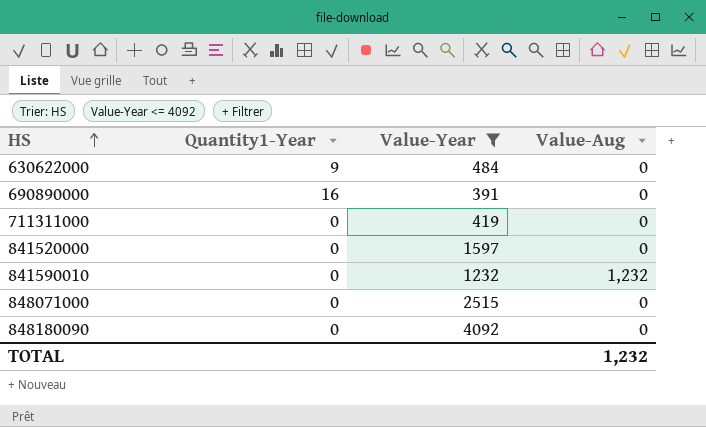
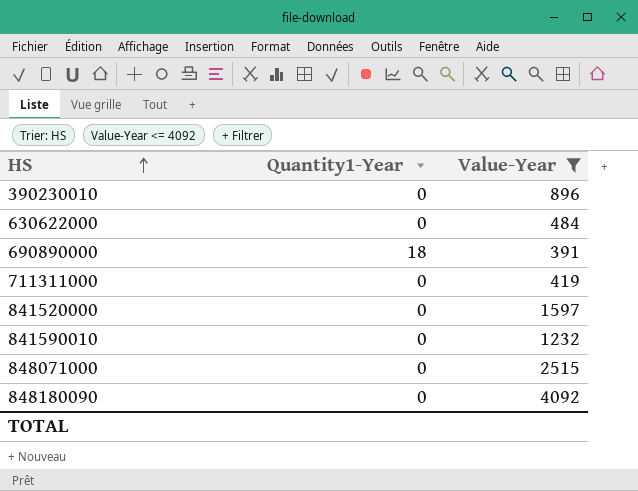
column Value-Aug | position: 4 -> none
row 390230010: none -> 0 | 896
630622000 | Quantity1-Year: 9 -> 0
690890000 | Quantity1-Year: 16 -> 18

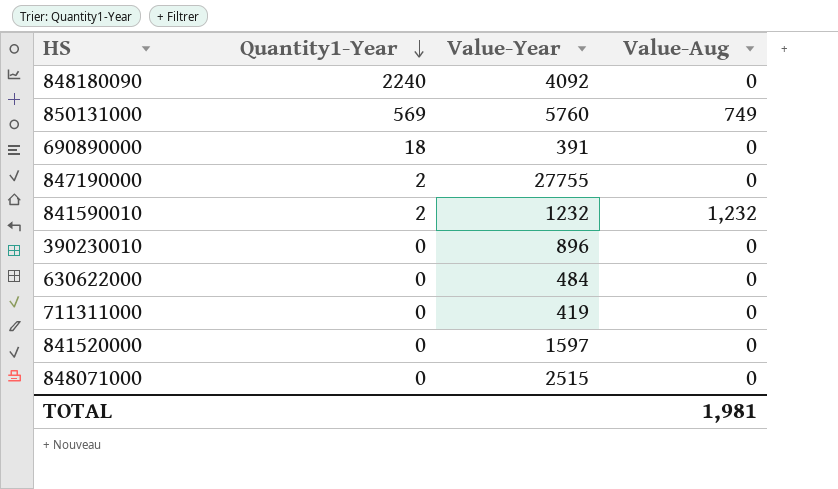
filter: Value-Year <= 4092 -> none
row order: HS ascending -> Quantity1-Year descending
column Value-Aug | position: none -> 4
848180090 | Quantity1-Year: 0 -> 2240
841590010 | Quantity1-Year: 0 -> 2

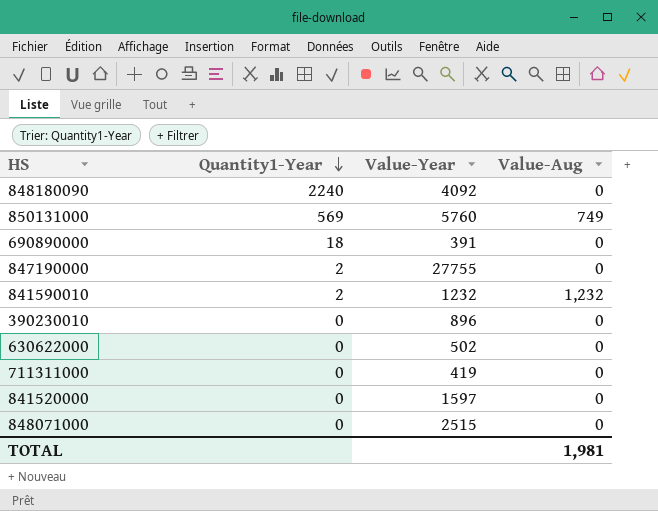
630622000 | Value-Year: 484 -> 502

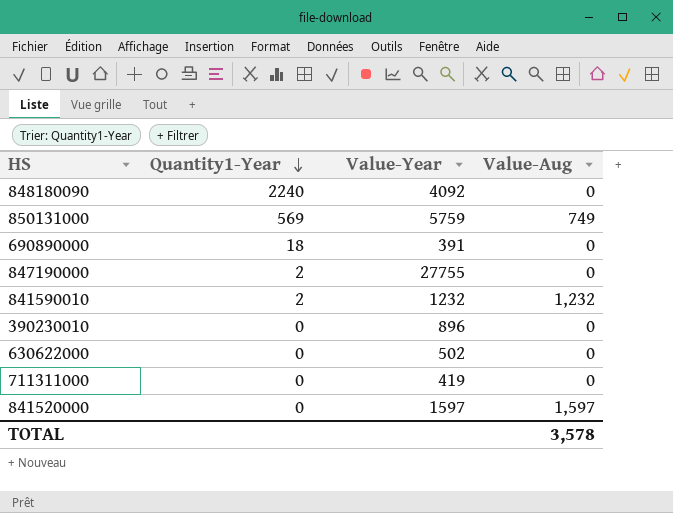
row 848071000: 0 | 2515 | 0 -> none
850131000 | Value-Year: 5760 -> 5759
841520000 | Value-Aug: 0 -> 1,597
TOTAL | Value-Aug: 1,981 -> 3,578

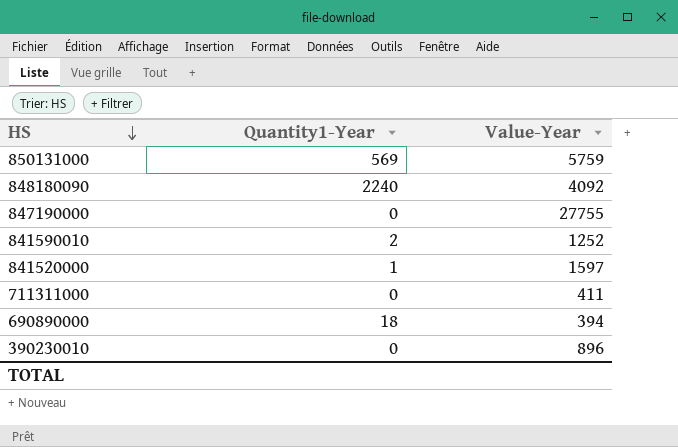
row order: Quantity1-Year descending -> HS descending
column Value-Aug | position: 4 -> none
row 630622000: 0 | 502 | 0 -> none
847190000 | Quantity1-Year: 2 -> 0
841590010 | Value-Year: 1232 -> 1252
841520000 | Quantity1-Year: 0 -> 1
711311000 | Value-Year: 419 -> 411
690890000 | Value-Year: 391 -> 394

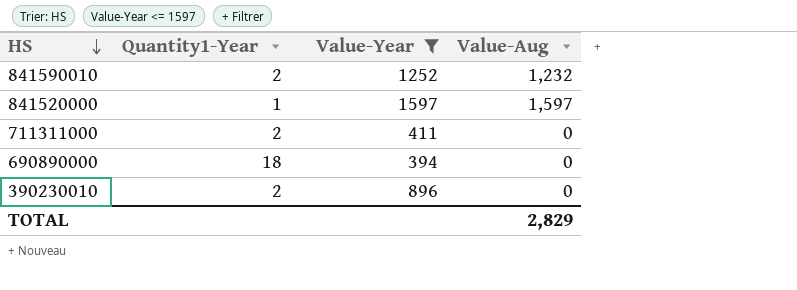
filter: none -> Value-Year <= 1597
column Value-Aug | position: none -> 4
711311000 | Quantity1-Year: 0 -> 2
390230010 | Quantity1-Year: 0 -> 2

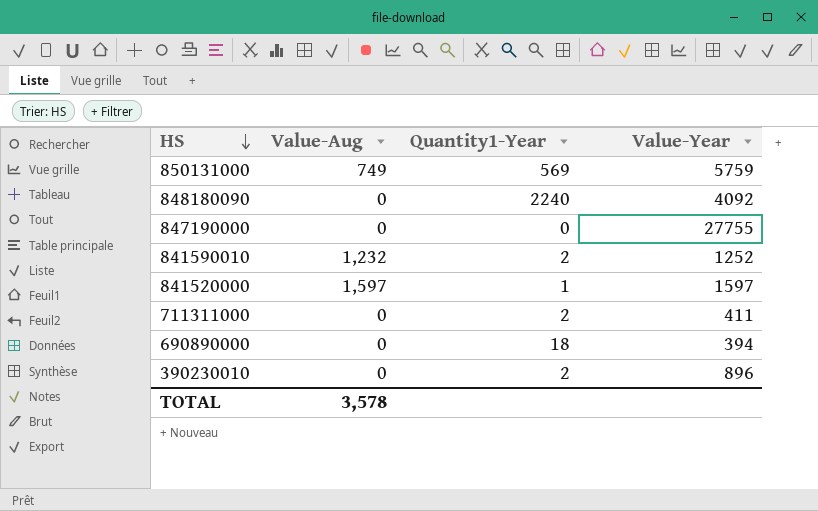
filter: Value-Year <= 1597 -> none
column Value-Aug | position: 4 -> 2
TOTAL | Value-Aug: 2,829 -> 3,578

